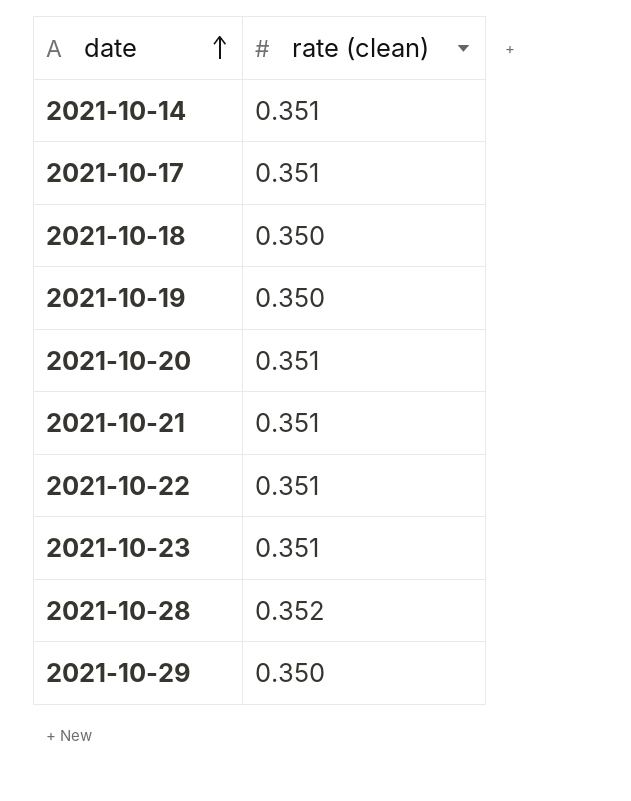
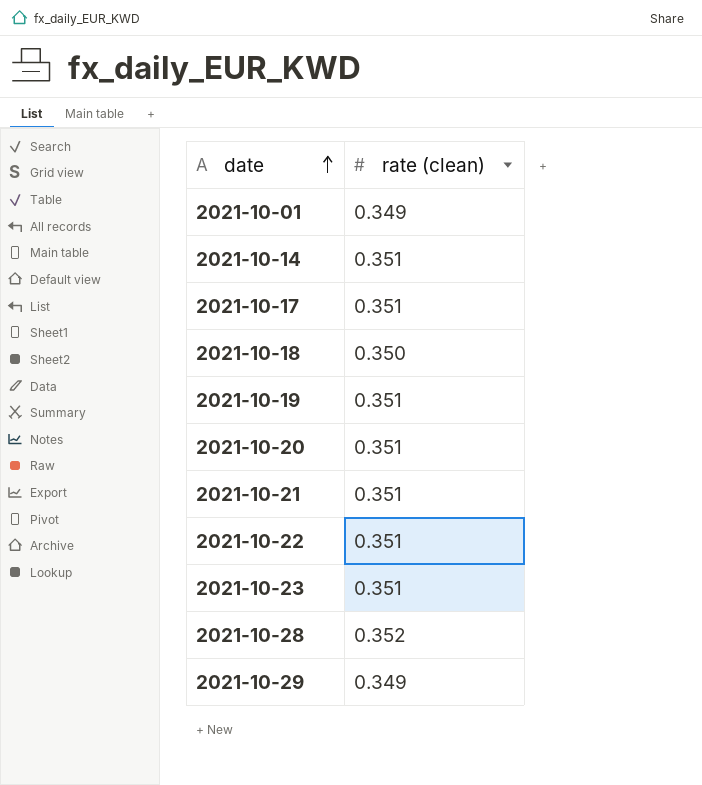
row 2021-10-01: none -> 0.349
2021-10-19 | rate (clean): 0.350 -> 0.351
2021-10-29 | rate (clean): 0.350 -> 0.349

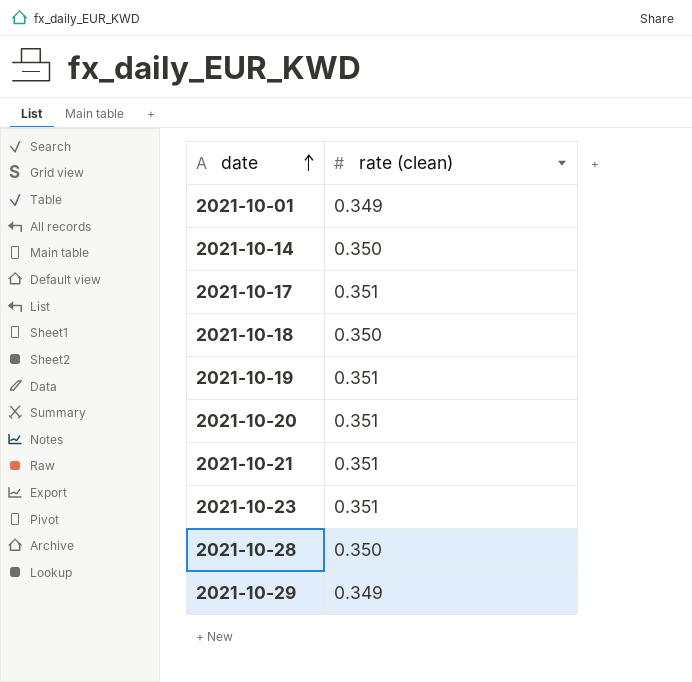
row 2021-10-22: 0.351 -> none
2021-10-14 | rate (clean): 0.351 -> 0.350
2021-10-28 | rate (clean): 0.352 -> 0.350

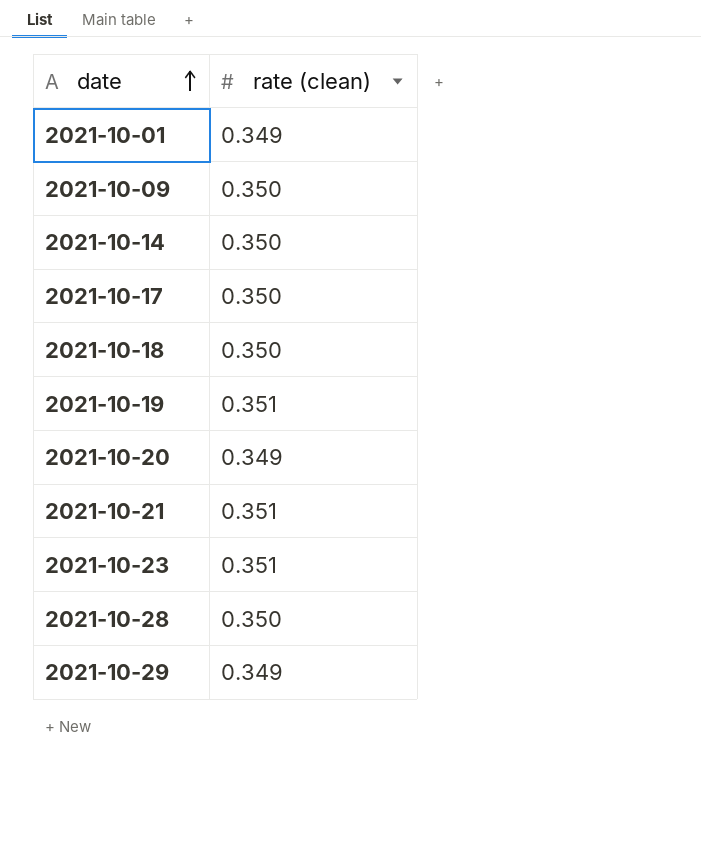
row 2021-10-09: none -> 0.350
2021-10-17 | rate (clean): 0.351 -> 0.350
2021-10-20 | rate (clean): 0.351 -> 0.349

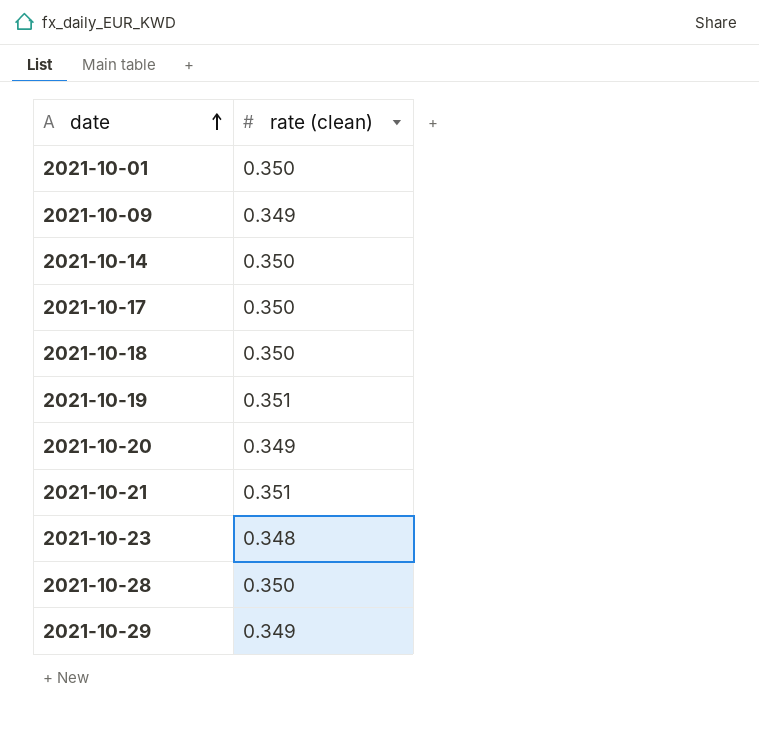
2021-10-01 | rate (clean): 0.349 -> 0.350
2021-10-09 | rate (clean): 0.350 -> 0.349
2021-10-23 | rate (clean): 0.351 -> 0.348

